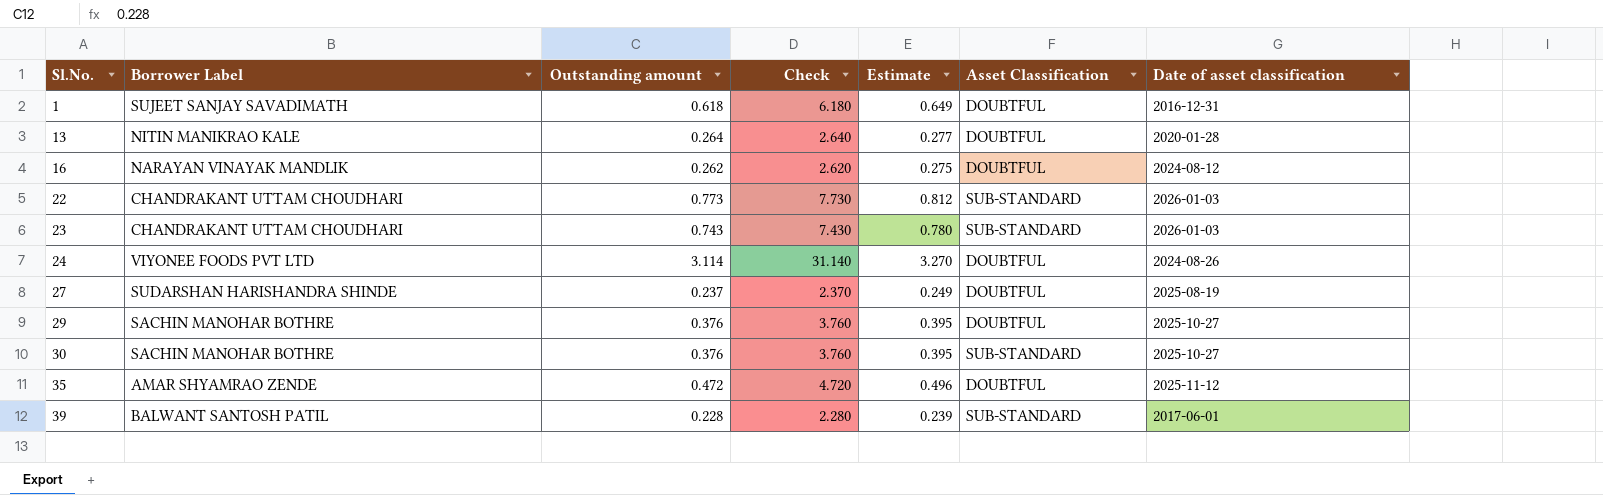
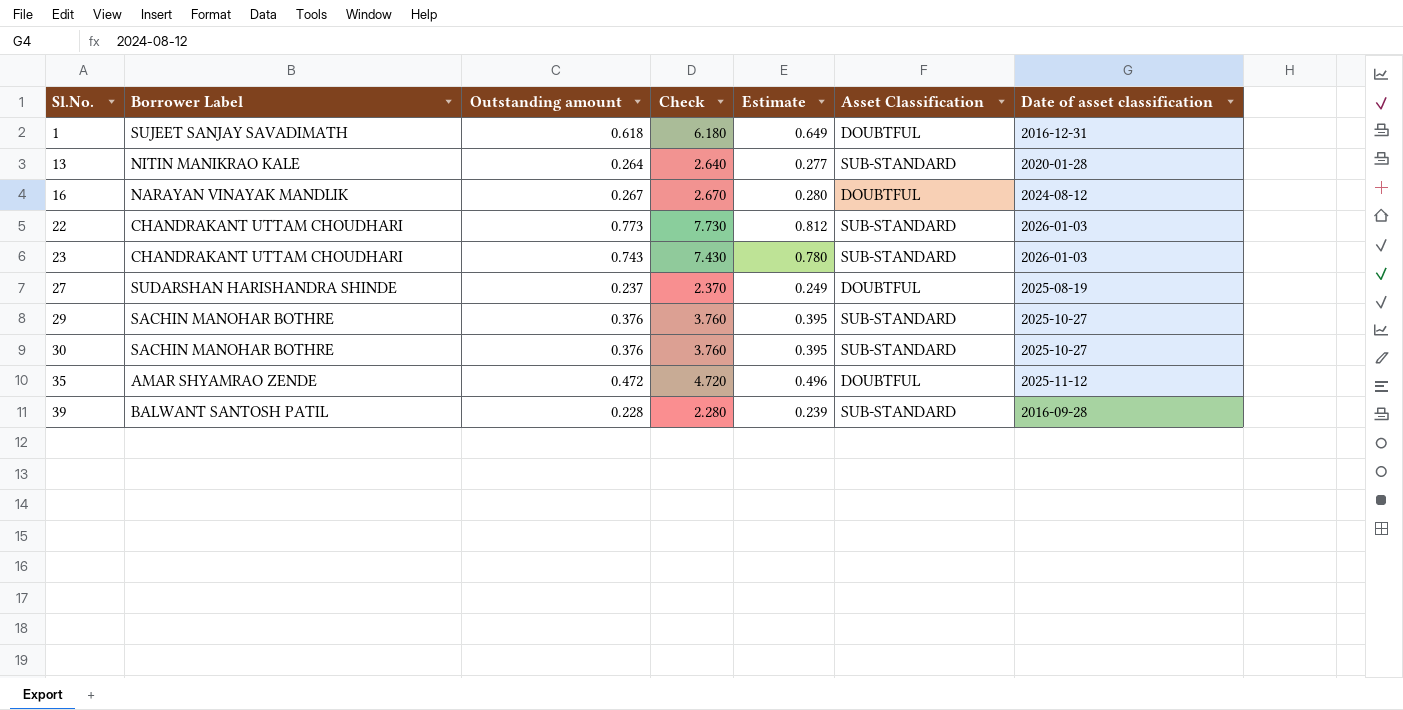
row 24: VIYONEE FOODS PVT LTD | 3.114 | 31.140 | 3.270 | DOUBTFUL | 2024-08-26 -> none
13 | Asset Classification: DOUBTFUL -> SUB-STANDARD
16 | Outstanding amount: 0.262 -> 0.267
16 | Check: 2.620 -> 2.670
16 | Estimate: 0.275 -> 0.280
29 | Asset Classification: DOUBTFUL -> SUB-STANDARD
39 | Date of asset classification: 2017-06-01 -> 2016-09-28

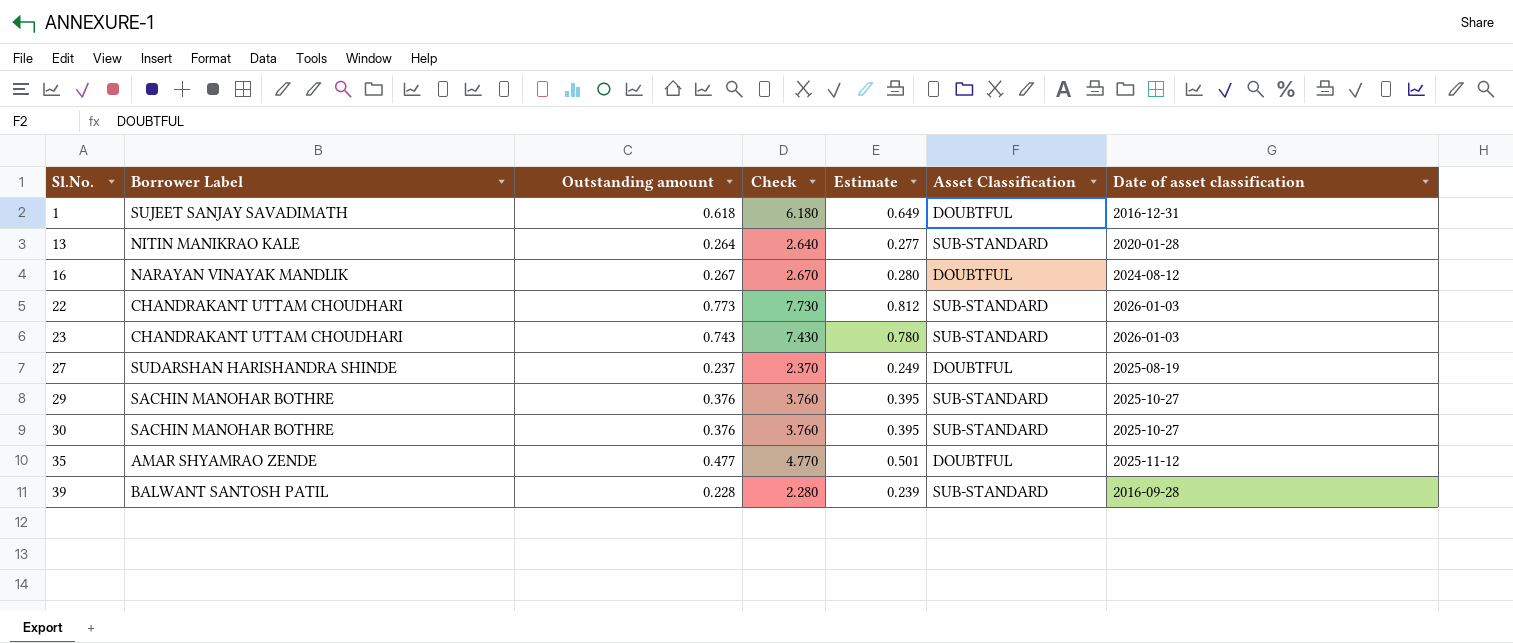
35 | Outstanding amount: 0.472 -> 0.477
35 | Check: 4.720 -> 4.770
35 | Estimate: 0.496 -> 0.501

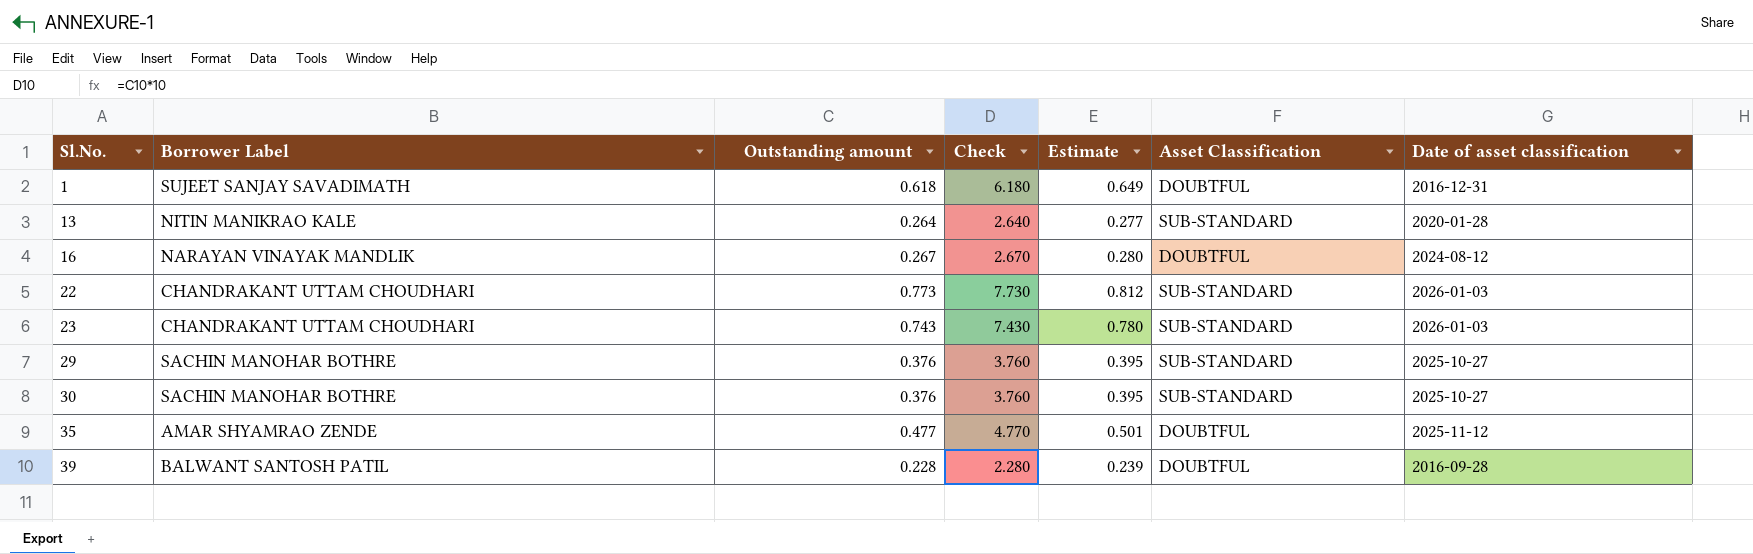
row 27: SUDARSHAN HARISHANDRA SHINDE | 0.237 | 2.370 | 0.249 | DOUBTFUL | 2025-08-19 -> none
39 | Asset Classification: SUB-STANDARD -> DOUBTFUL

